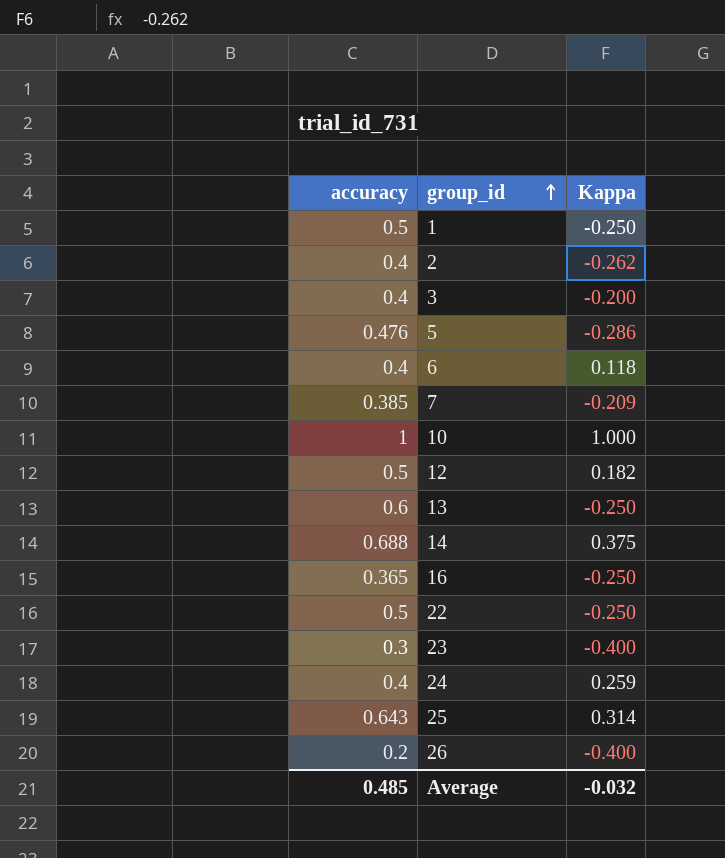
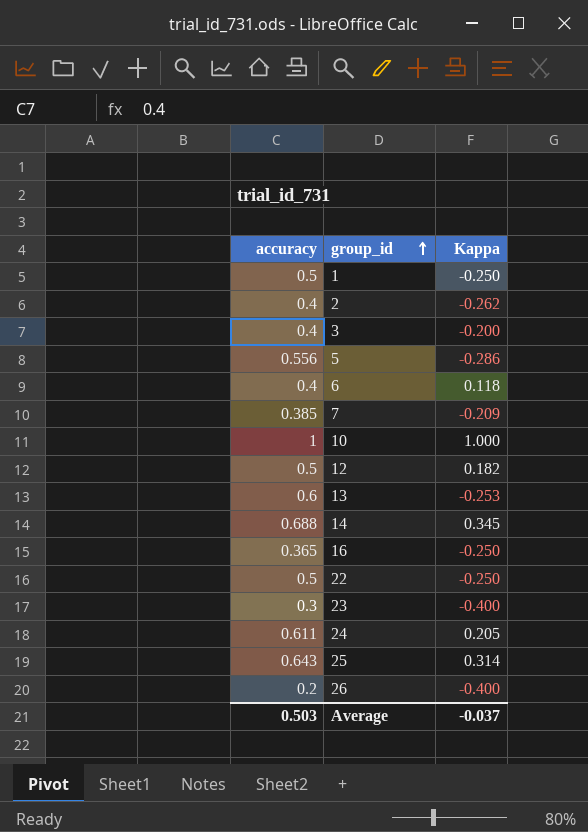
5 | accuracy: 0.476 -> 0.556
13 | Kappa: -0.250 -> -0.253
14 | Kappa: 0.375 -> 0.345
24 | accuracy: 0.4 -> 0.611
24 | Kappa: 0.259 -> 0.205
Average | accuracy: 0.485 -> 0.503
Average | Kappa: -0.032 -> -0.037

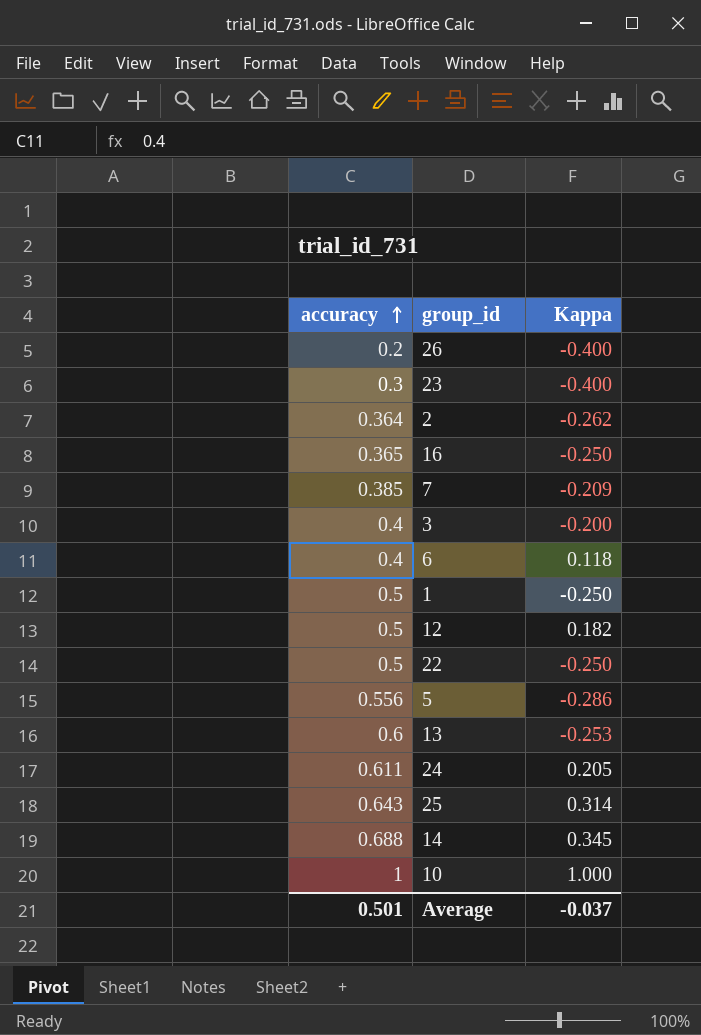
row order: group_id ascending -> accuracy ascending
2 | accuracy: 0.4 -> 0.364
Average | accuracy: 0.503 -> 0.501

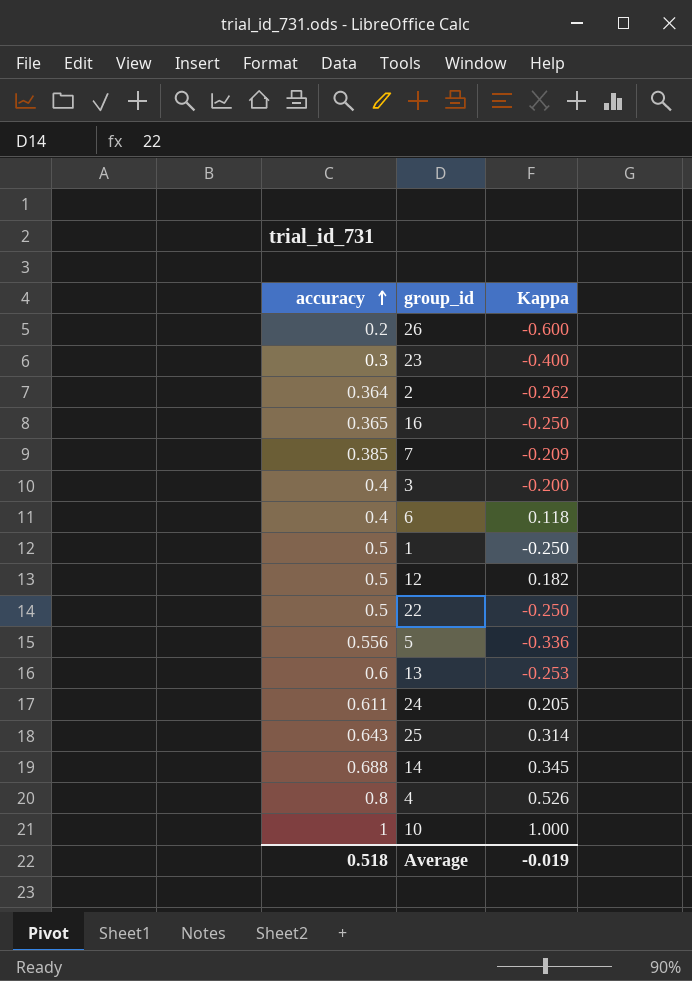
26 | Kappa: -0.400 -> -0.600
5 | Kappa: -0.286 -> -0.336
row 4: none -> 0.8 | 0.526
Average | accuracy: 0.501 -> 0.518
Average | Kappa: -0.037 -> -0.019

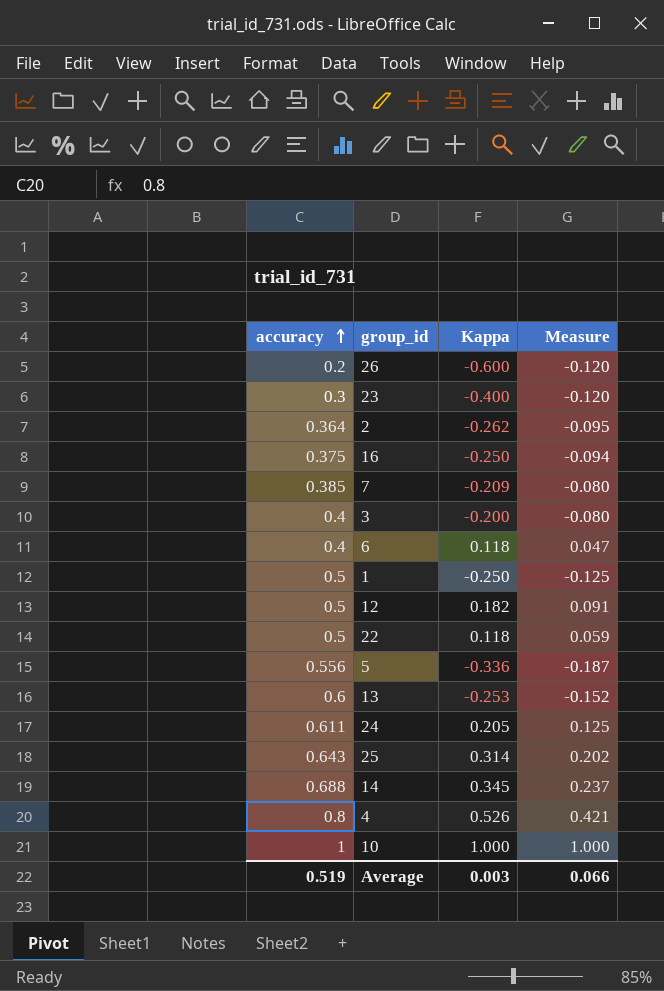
column Measure | formula: none -> [accuracy] * [Kappa]
16 | accuracy: 0.365 -> 0.375
22 | Kappa: -0.250 -> 0.118
Average | accuracy: 0.518 -> 0.519
Average | Kappa: -0.019 -> 0.003

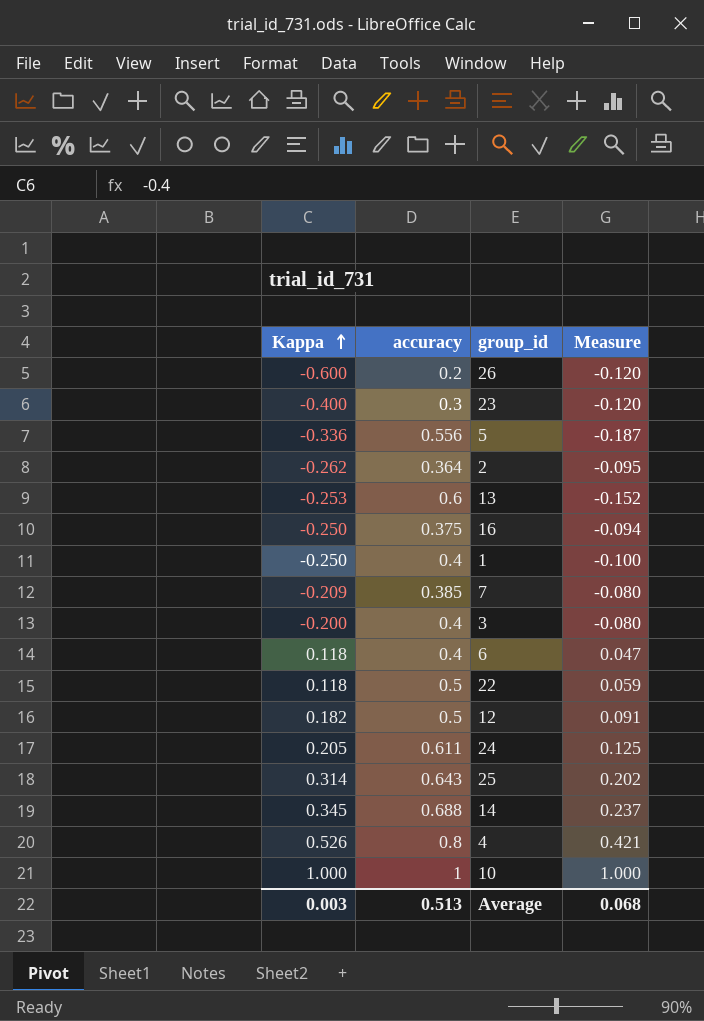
row order: accuracy ascending -> Kappa ascending
column Kappa | position: 3 -> 1
1 | accuracy: 0.5 -> 0.4
1 | Measure: -0.125 -> -0.100
Average | accuracy: 0.519 -> 0.513
Average | Measure: 0.066 -> 0.068

